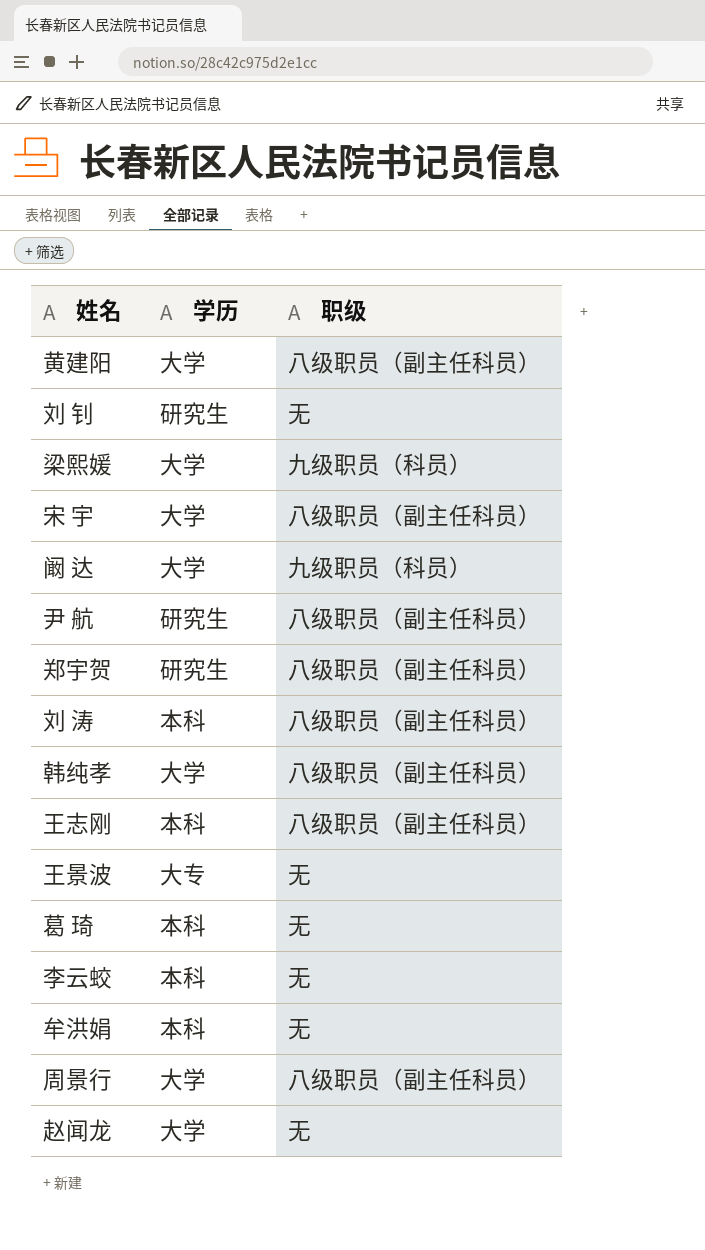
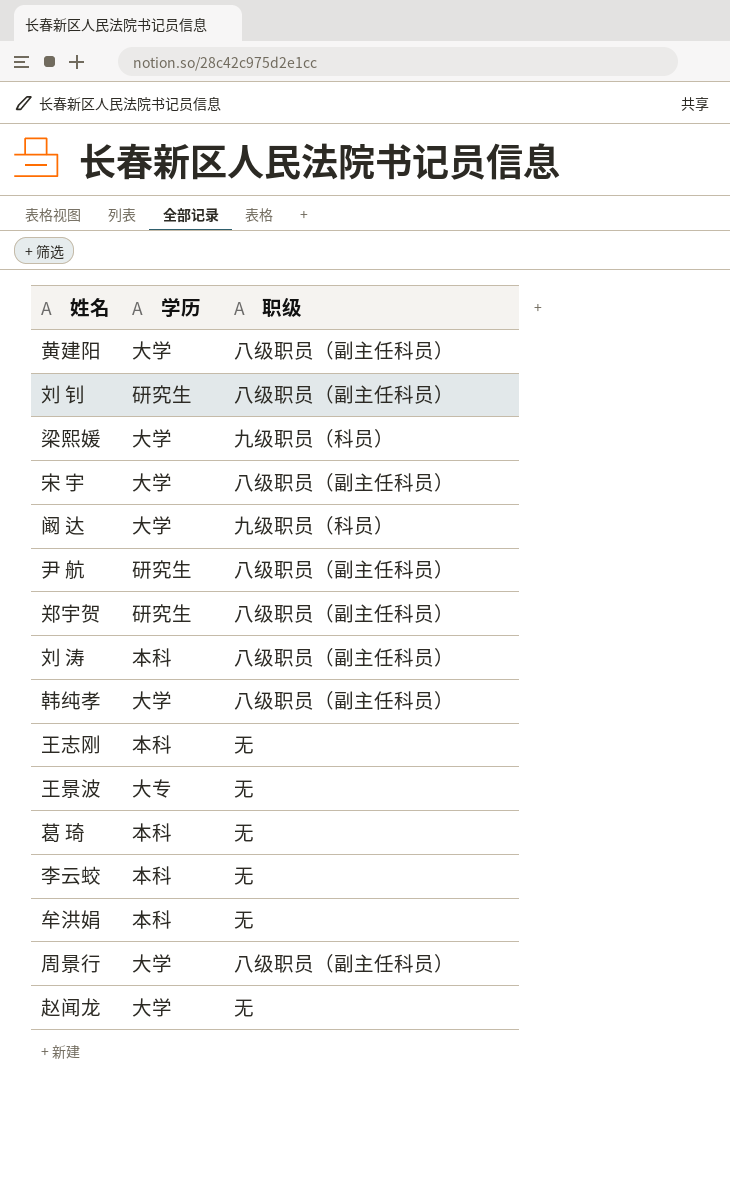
刘 钊 | 职级: 无 -> 八级职员（副主任科员）
王志刚 | 职级: 八级职员（副主任科员） -> 无

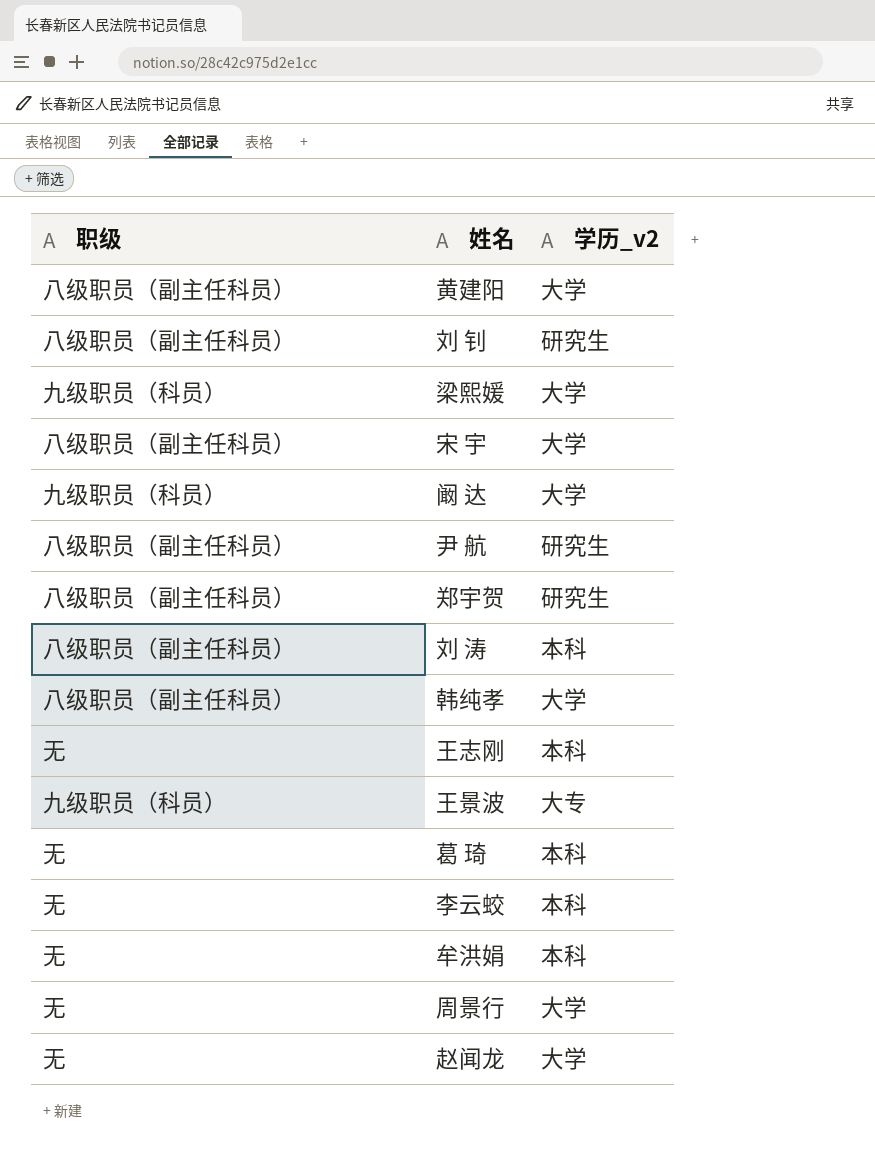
column 职级 | position: 3 -> 1
column name: 学历 -> 学历_v2
王景波 | 职级: 无 -> 九级职员（科员）
周景行 | 职级: 八级职员（副主任科员） -> 无

